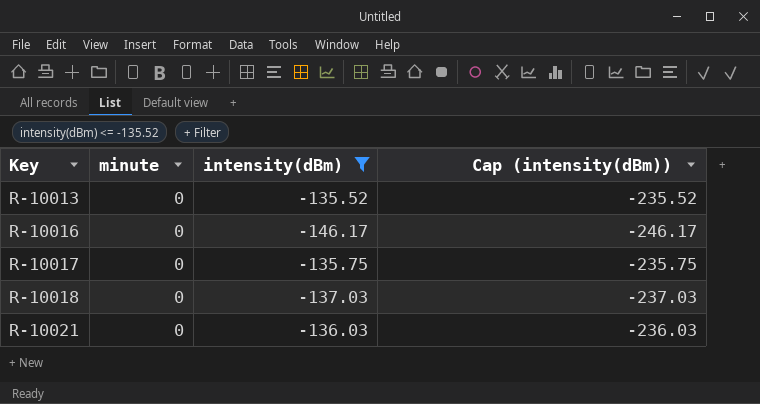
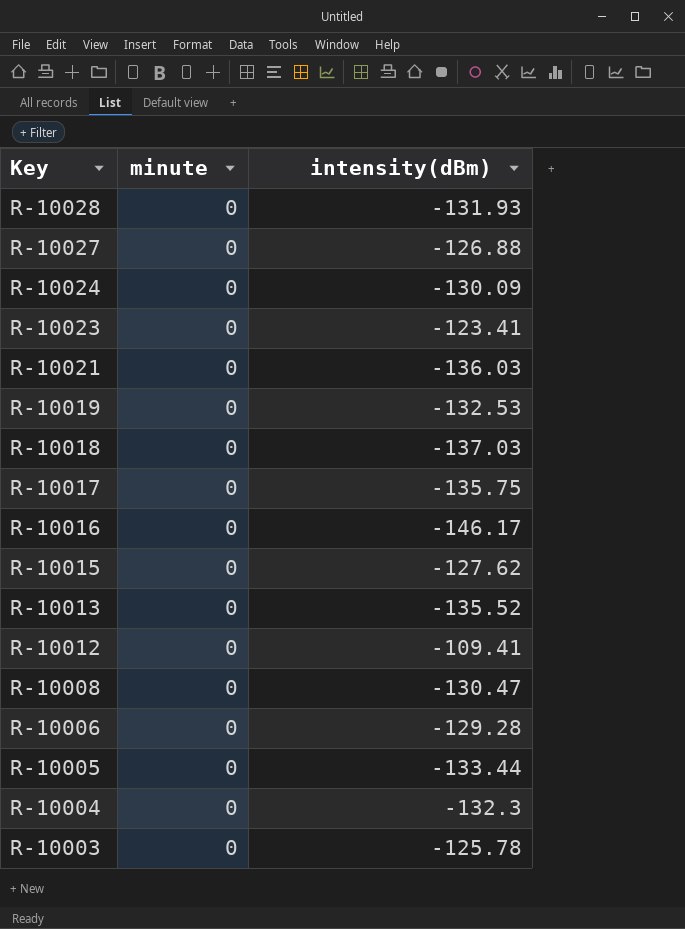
filter: intensity(dBm) <= -135.52 -> none
row order: Key ascending -> Key descending
column Cap (intensity(dBm)) | formula: [intensity(dBm)] - 100 -> none

